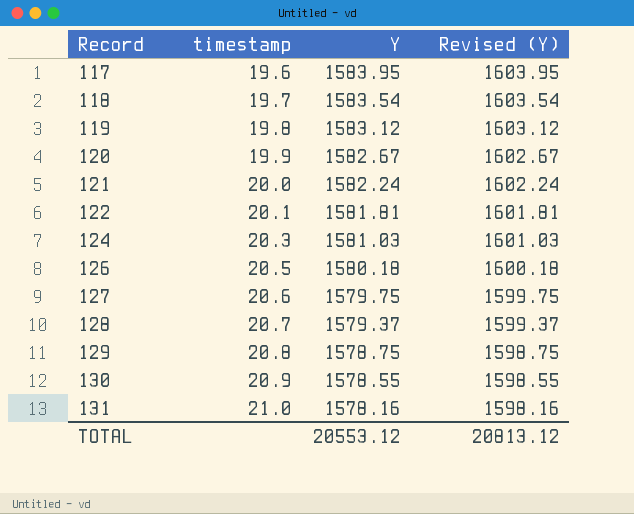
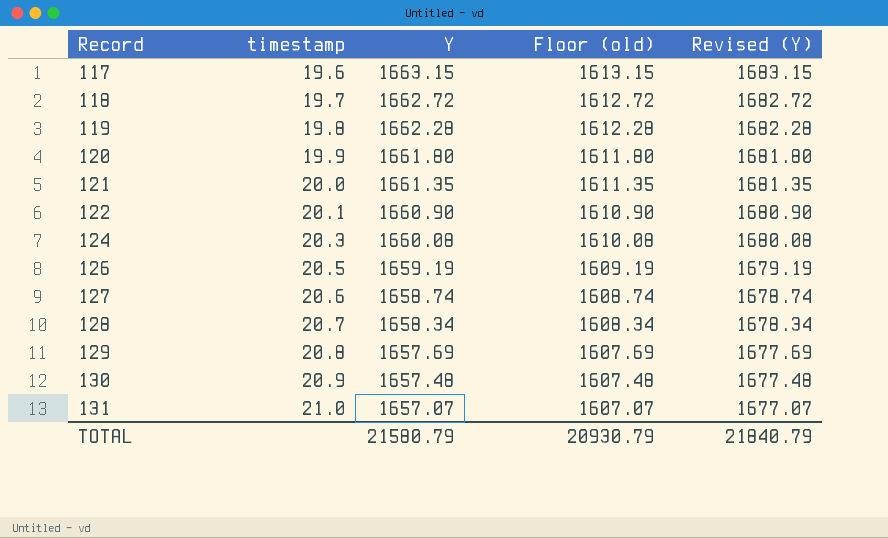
column Floor (old) | formula: none -> [Y] - 50
117 | Y: 1583.95 -> 1663.15
117 | Revised (Y): 1603.95 -> 1683.15
118 | Y: 1583.54 -> 1662.72
118 | Revised (Y): 1603.54 -> 1682.72
119 | Y: 1583.12 -> 1662.28
119 | Revised (Y): 1603.12 -> 1682.28
120 | Y: 1582.67 -> 1661.80
120 | Revised (Y): 1602.67 -> 1681.80
121 | Y: 1582.24 -> 1661.35
121 | Revised (Y): 1602.24 -> 1681.35
122 | Y: 1581.81 -> 1660.90
122 | Revised (Y): 1601.81 -> 1680.90
124 | Y: 1581.03 -> 1660.08
124 | Revised (Y): 1601.03 -> 1680.08
126 | Y: 1580.18 -> 1659.19
126 | Revised (Y): 1600.18 -> 1679.19
127 | Y: 1579.75 -> 1658.74
127 | Revised (Y): 1599.75 -> 1678.74
128 | Y: 1579.37 -> 1658.34
128 | Revised (Y): 1599.37 -> 1678.34
129 | Y: 1578.75 -> 1657.69
129 | Revised (Y): 1598.75 -> 1677.69
130 | Y: 1578.55 -> 1657.48
130 | Revised (Y): 1598.55 -> 1677.48
131 | Y: 1578.16 -> 1657.07
131 | Revised (Y): 1598.16 -> 1677.07
TOTAL | Y: 20553.12 -> 21580.79
TOTAL | Revised (Y): 20813.12 -> 21840.79

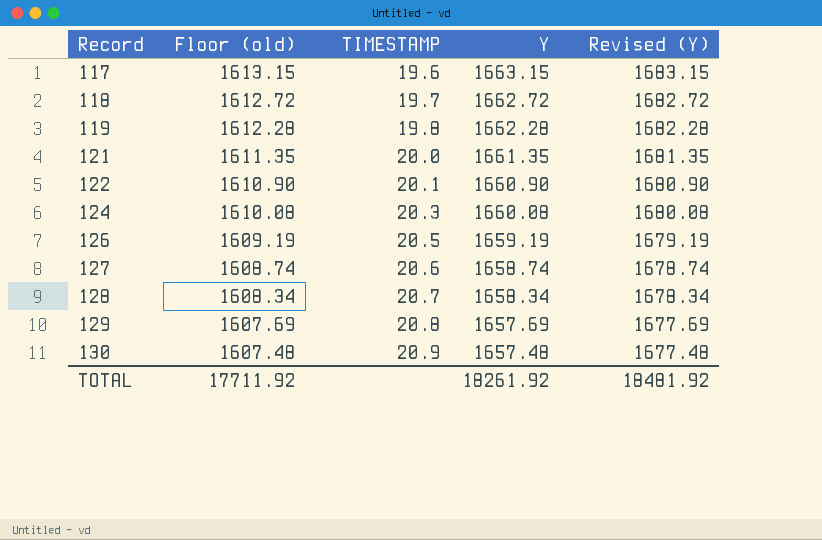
column Floor (old) | position: 4 -> 2
column name: timestamp -> TIMESTAMP
row 120: 19.9 | 1661.80 | 1611.80 | 1681.80 -> none
row 131: 21.0 | 1657.07 | 1607.07 | 1677.07 -> none
TOTAL | Floor (old): 20930.79 -> 17711.92
TOTAL | Y: 21580.79 -> 18261.92
TOTAL | Revised (Y): 21840.79 -> 18481.92

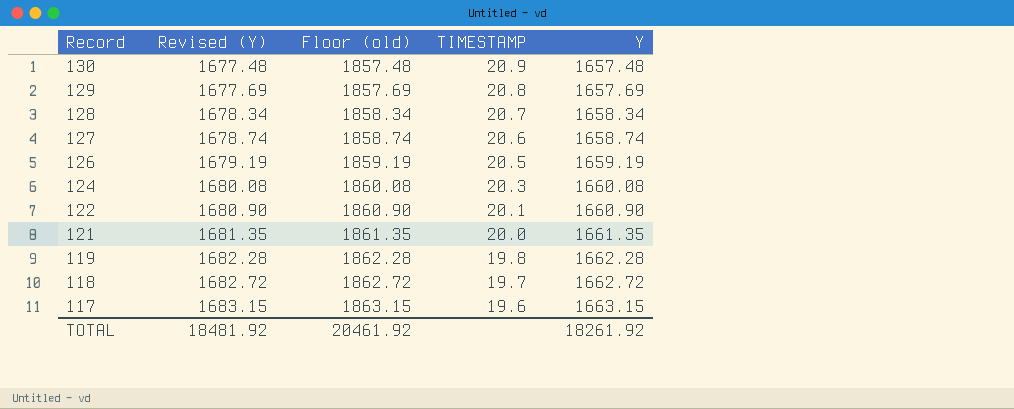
row order: Record ascending -> Record descending
column Revised (Y) | position: 5 -> 2
column Floor (old) | formula: [Y] - 50 -> [Y] + 200
TOTAL | Floor (old): 17711.92 -> 20461.92

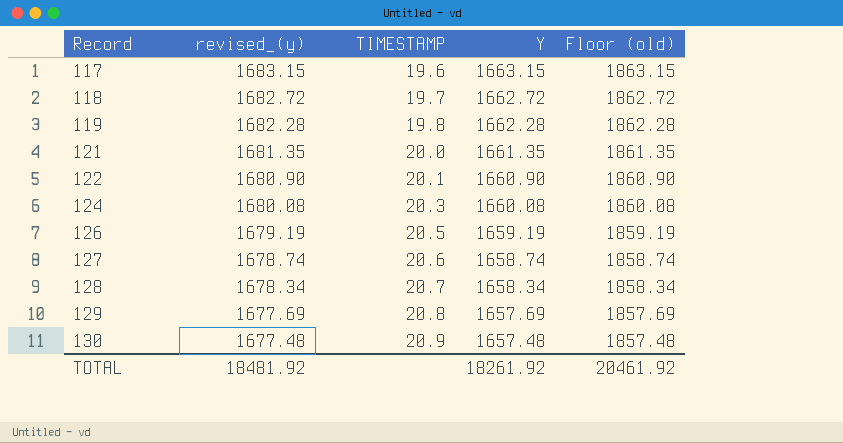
row order: Record descending -> Record ascending
column name: Revised (Y) -> revised_(y)
column Floor (old) | position: 3 -> 5

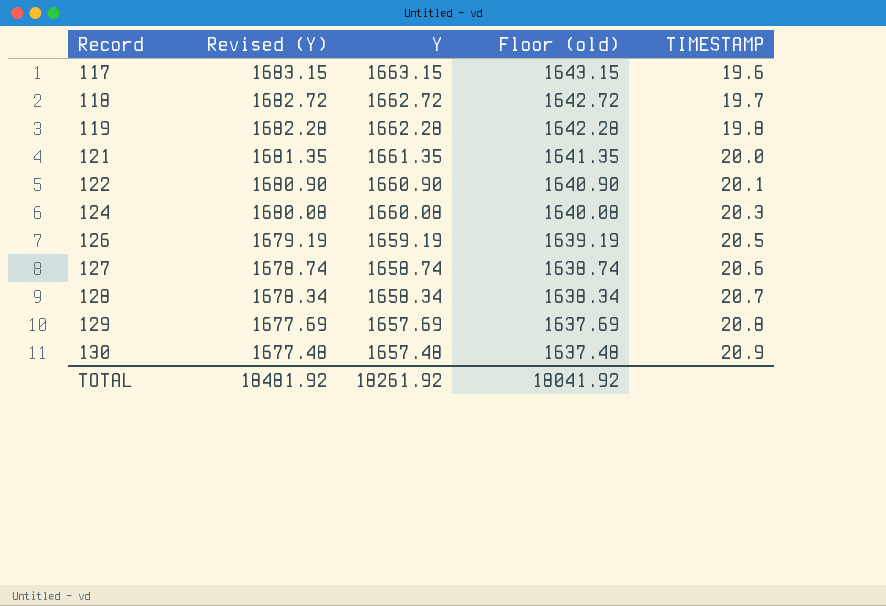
column name: revised_(y) -> Revised (Y)
column Floor (old) | formula: [Y] + 200 -> [Y] - 20
column TIMESTAMP | position: 3 -> 5
TOTAL | Floor (old): 20461.92 -> 18041.92

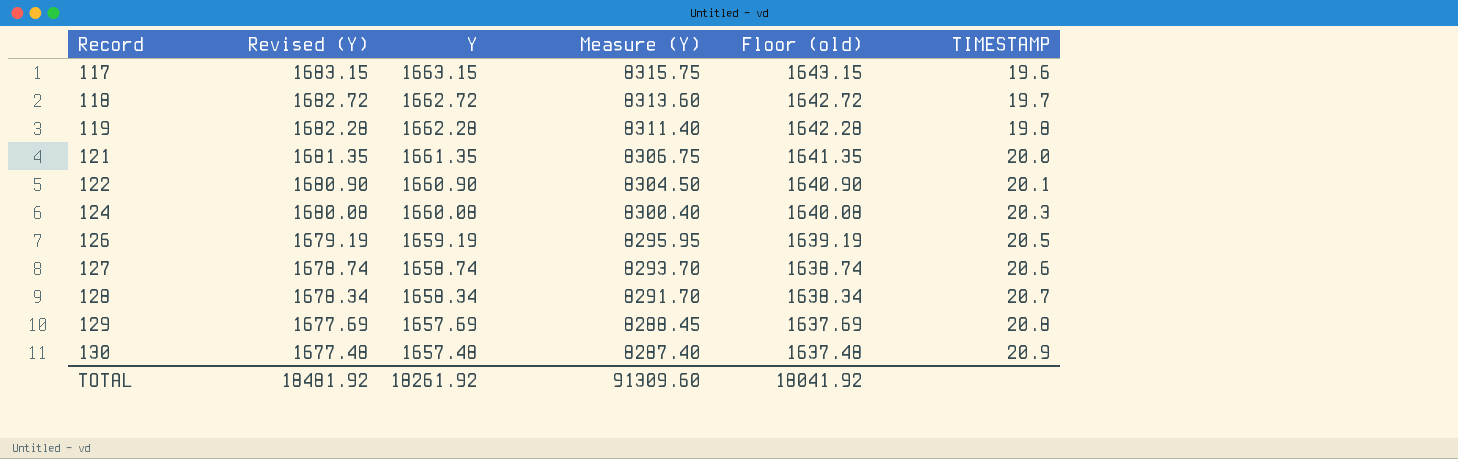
column Measure (Y) | formula: none -> [Y] * 5

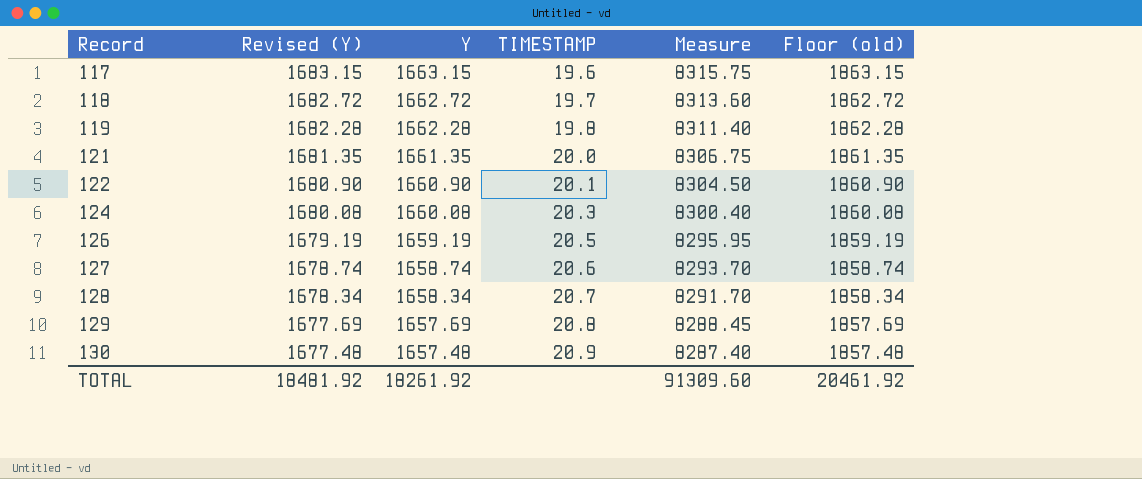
column TIMESTAMP | position: 6 -> 4
column name: Measure (Y) -> Measure
column Floor (old) | formula: [Y] - 20 -> [Y] + 200
TOTAL | Floor (old): 18041.92 -> 20461.92

